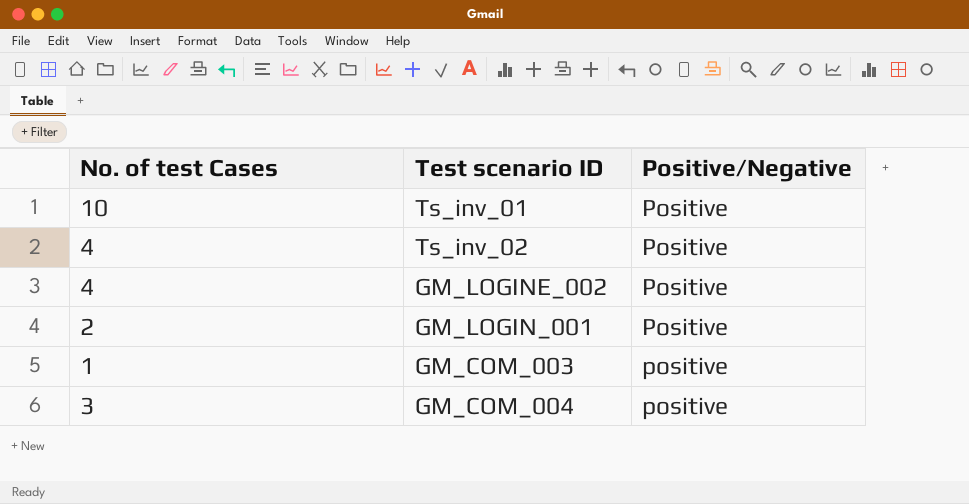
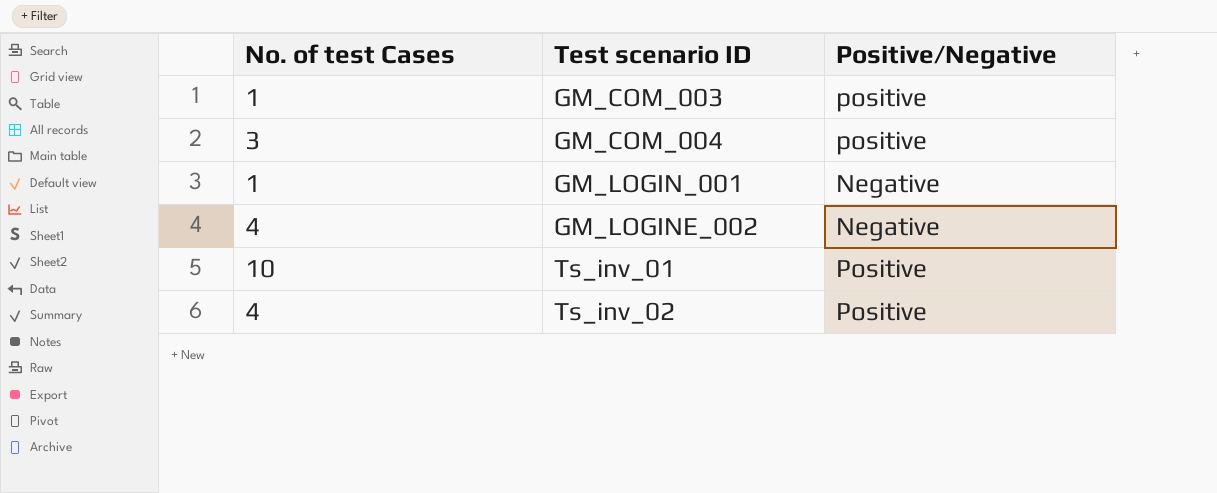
row order: none -> Test scenario ID ascending
GM_LOGIN_001 | No. of test Cases: 2 -> 1
GM_LOGIN_001 | Positive/Negative: Positive -> Negative
GM_LOGINE_002 | Positive/Negative: Positive -> Negative

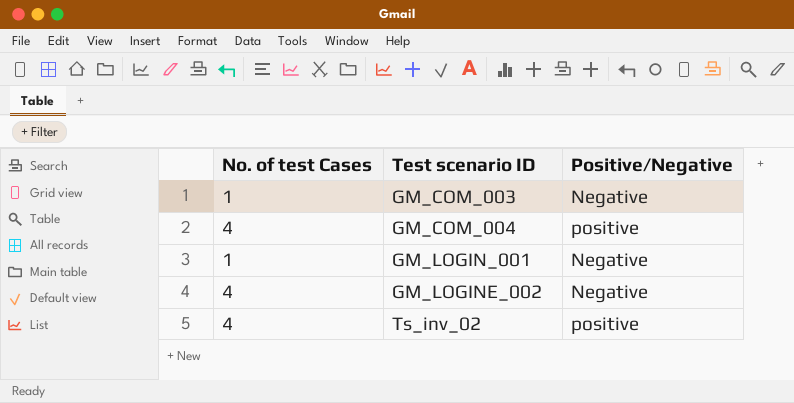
row Ts_inv_01: 10 | Positive -> none
GM_COM_003 | Positive/Negative: positive -> Negative
GM_COM_004 | No. of test Cases: 3 -> 4
Ts_inv_02 | Positive/Negative: Positive -> positive

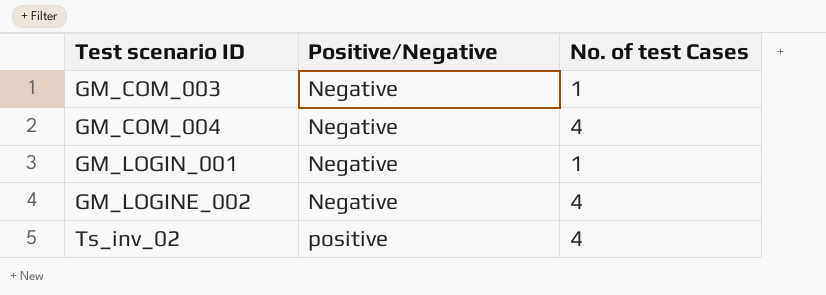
column No. of test Cases | position: 1 -> 3
GM_COM_004 | Positive/Negative: positive -> Negative

